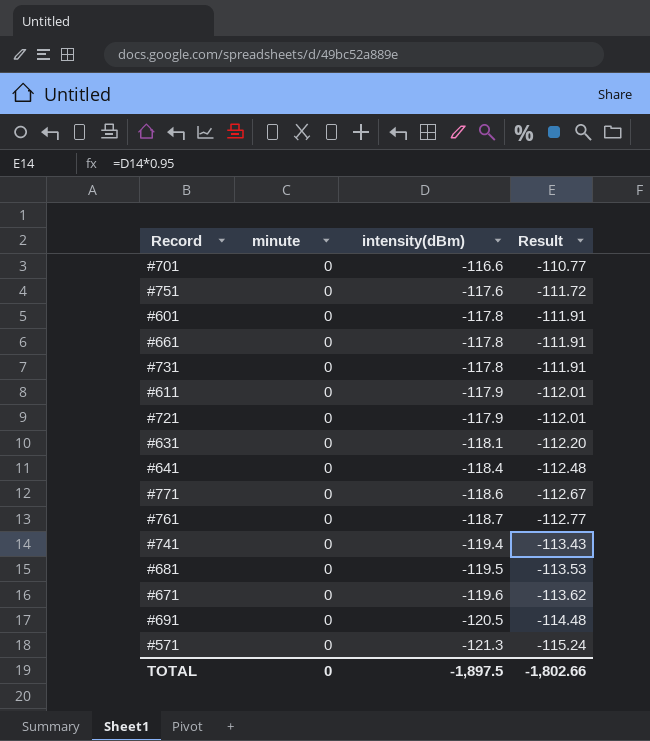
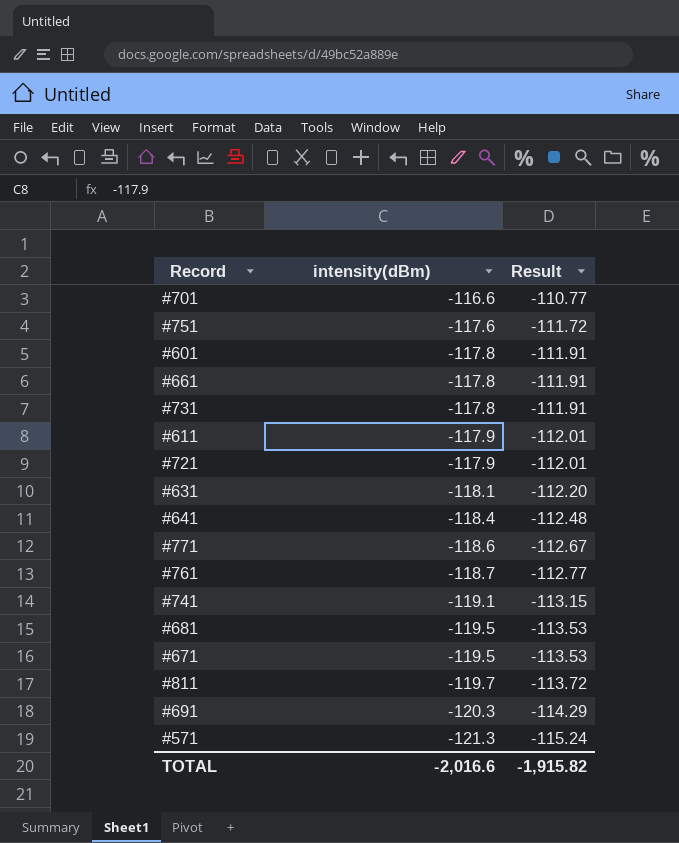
column minute | position: 2 -> none
#741 | intensity(dBm): -119.4 -> -119.1
#741 | Result: -113.43 -> -113.15
#671 | intensity(dBm): -119.6 -> -119.5
#671 | Result: -113.62 -> -113.53
row #811: none -> -119.7 | -113.72
#691 | intensity(dBm): -120.5 -> -120.3
#691 | Result: -114.48 -> -114.29
TOTAL | intensity(dBm): -1,897.5 -> -2,016.6
TOTAL | Result: -1,802.66 -> -1,915.82

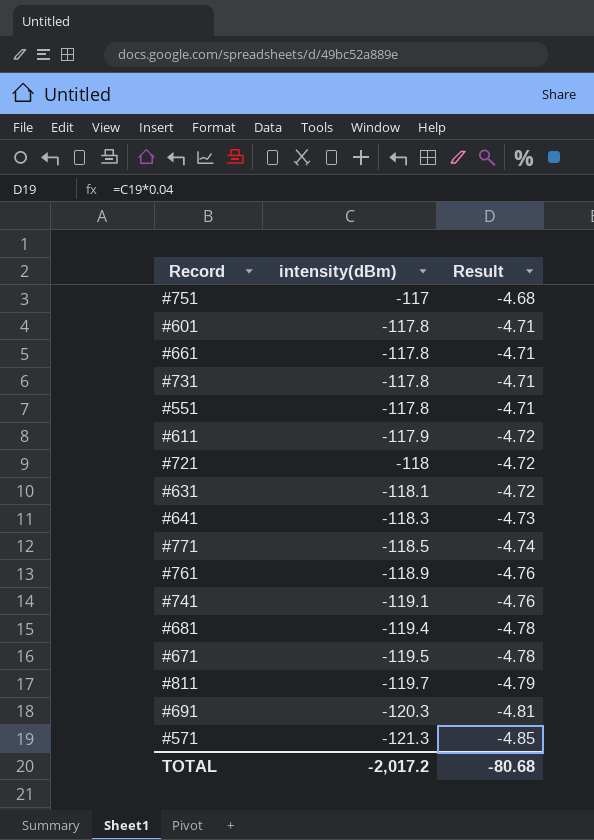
column Result | formula: [intensity(dBm)] * 0.95 -> [intensity(dBm)] * 0.04
row #701: -116.6 | -110.77 -> none
#751 | intensity(dBm): -117.6 -> -117
row #551: none -> -117.8 | -4.71
#721 | intensity(dBm): -117.9 -> -118
#641 | intensity(dBm): -118.4 -> -118.3
#771 | intensity(dBm): -118.6 -> -118.5
#761 | intensity(dBm): -118.7 -> -118.9
#681 | intensity(dBm): -119.5 -> -119.4
TOTAL | intensity(dBm): -2,016.6 -> -2,017.2
TOTAL | Result: -1,915.82 -> -80.68

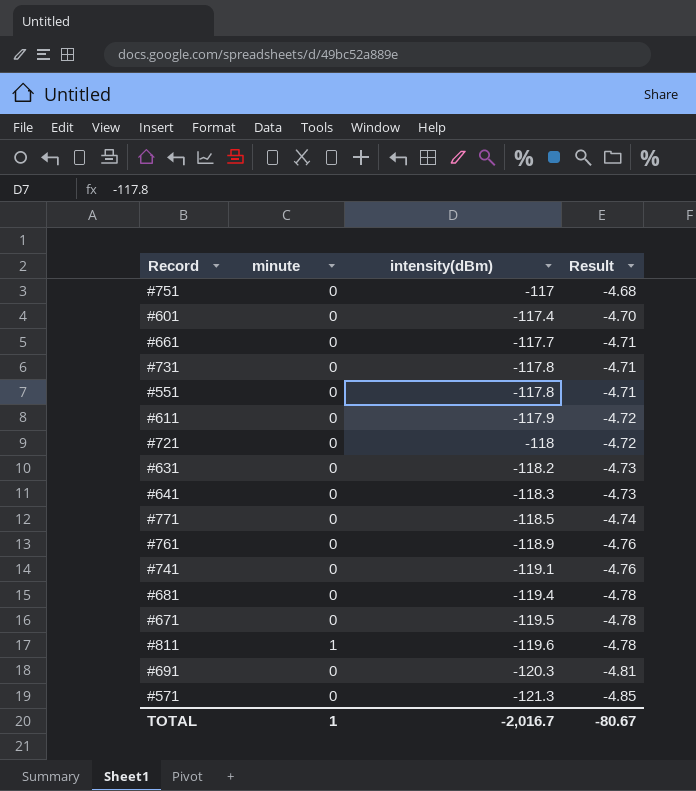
column minute | position: none -> 2
#601 | intensity(dBm): -117.8 -> -117.4
#601 | Result: -4.71 -> -4.70
#661 | intensity(dBm): -117.8 -> -117.7
#631 | intensity(dBm): -118.1 -> -118.2
#631 | Result: -4.72 -> -4.73
#811 | intensity(dBm): -119.7 -> -119.6
#811 | Result: -4.79 -> -4.78
TOTAL | intensity(dBm): -2,017.2 -> -2,016.7
TOTAL | Result: -80.68 -> -80.67

